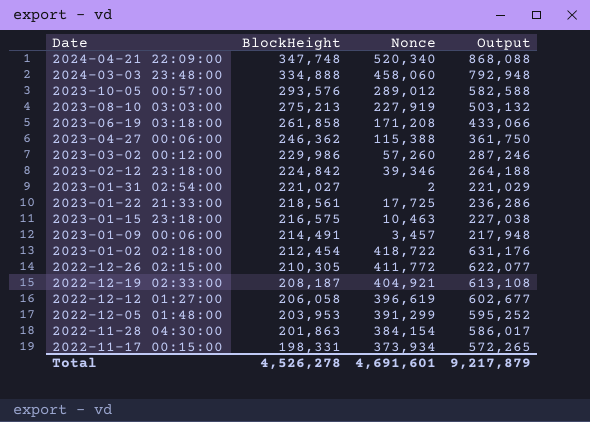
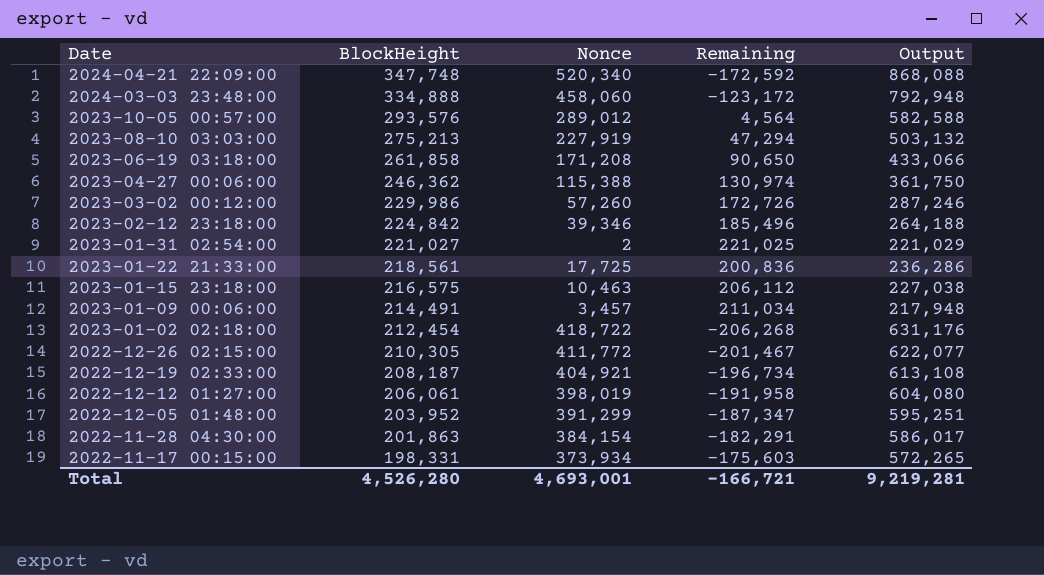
column Remaining | formula: none -> [BlockHeight] - [Nonce]
2022-12-12 01:27:00 | BlockHeight: 206,058 -> 206,061
2022-12-12 01:27:00 | Nonce: 396,619 -> 398,019
2022-12-12 01:27:00 | Output: 602,677 -> 604,080
2022-12-05 01:48:00 | BlockHeight: 203,953 -> 203,952
2022-12-05 01:48:00 | Output: 595,252 -> 595,251
Total | BlockHeight: 4,526,278 -> 4,526,280
Total | Nonce: 4,691,601 -> 4,693,001
Total | Output: 9,217,879 -> 9,219,281

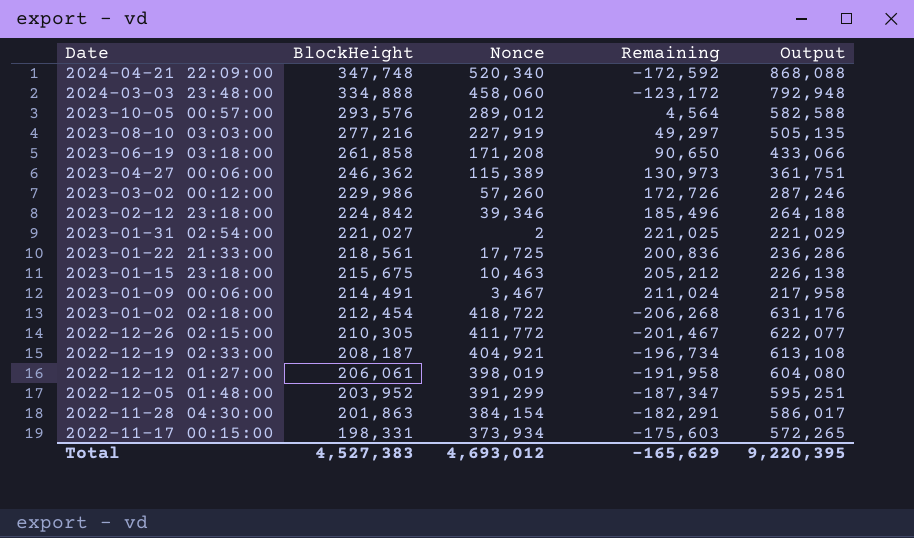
2023-08-10 03:03:00 | BlockHeight: 275,213 -> 277,216
2023-08-10 03:03:00 | Remaining: 47,294 -> 49,297
2023-08-10 03:03:00 | Output: 503,132 -> 505,135
2023-04-27 00:06:00 | Nonce: 115,388 -> 115,389
2023-04-27 00:06:00 | Remaining: 130,974 -> 130,973
2023-04-27 00:06:00 | Output: 361,750 -> 361,751
2023-01-15 23:18:00 | BlockHeight: 216,575 -> 215,675
2023-01-15 23:18:00 | Remaining: 206,112 -> 205,212
2023-01-15 23:18:00 | Output: 227,038 -> 226,138
2023-01-09 00:06:00 | Nonce: 3,457 -> 3,467
2023-01-09 00:06:00 | Remaining: 211,034 -> 211,024
2023-01-09 00:06:00 | Output: 217,948 -> 217,958
Total | BlockHeight: 4,526,280 -> 4,527,383
Total | Nonce: 4,693,001 -> 4,693,012
Total | Remaining: -166,721 -> -165,629
Total | Output: 9,219,281 -> 9,220,395

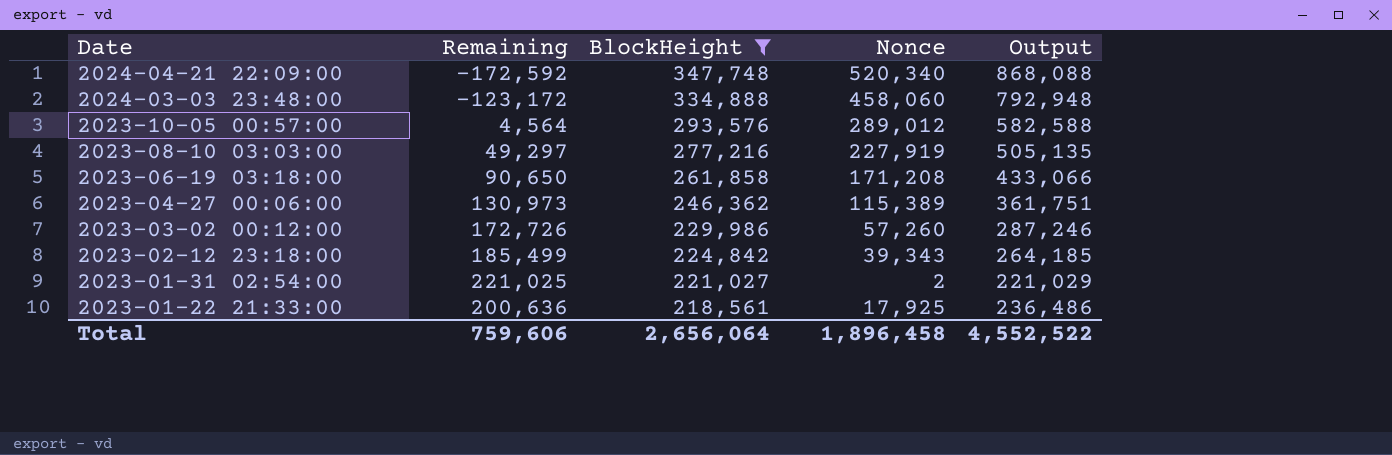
filter: none -> BlockHeight >= 218,561
column Remaining | position: 4 -> 2
2023-02-12 23:18:00 | Remaining: 185,496 -> 185,499
2023-02-12 23:18:00 | Nonce: 39,346 -> 39,343
2023-02-12 23:18:00 | Output: 264,188 -> 264,185
2023-01-22 21:33:00 | Remaining: 200,836 -> 200,636
2023-01-22 21:33:00 | Nonce: 17,725 -> 17,925
2023-01-22 21:33:00 | Output: 236,286 -> 236,486
Total | Remaining: -165,629 -> 759,606
Total | BlockHeight: 4,527,383 -> 2,656,064
Total | Nonce: 4,693,012 -> 1,896,458
Total | Output: 9,220,395 -> 4,552,522

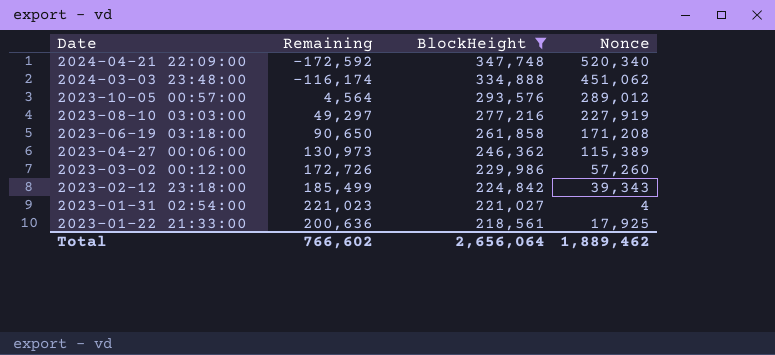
column Output | formula: [BlockHeight] + [Nonce] -> none
2024-03-03 23:48:00 | Remaining: -123,172 -> -116,174
2024-03-03 23:48:00 | Nonce: 458,060 -> 451,062
2023-01-31 02:54:00 | Remaining: 221,025 -> 221,023
2023-01-31 02:54:00 | Nonce: 2 -> 4
Total | Remaining: 759,606 -> 766,602
Total | Nonce: 1,896,458 -> 1,889,462

